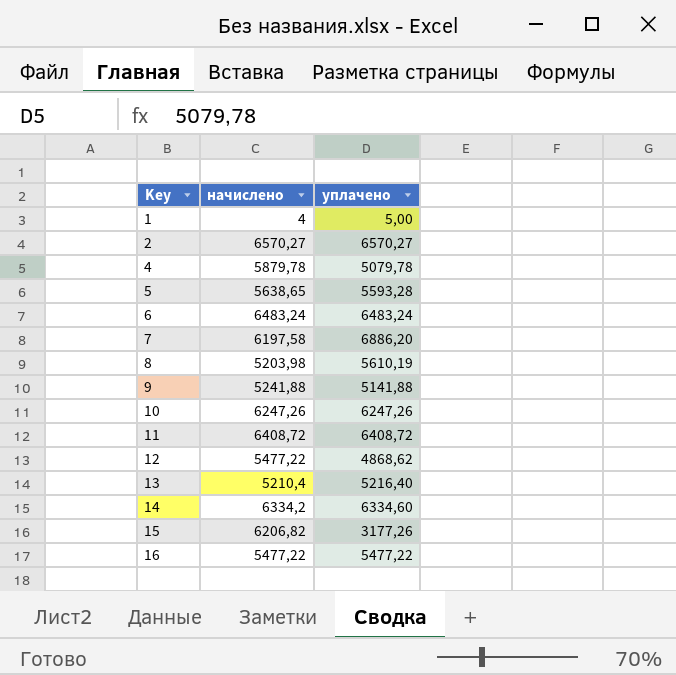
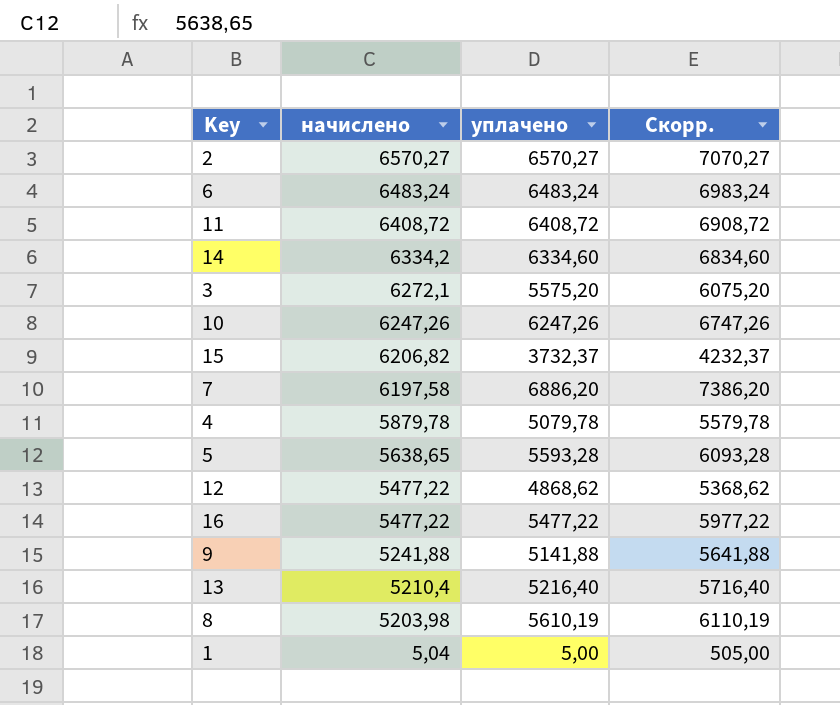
row order: Key ascending -> начислено descending
column Скорр. | formula: none -> [уплачено] + 500
row 3: none -> 6272,1 | 5575,20 | 6075,20
15 | уплачено: 3177,26 -> 3732,37
1 | начислено: 4 -> 5,04

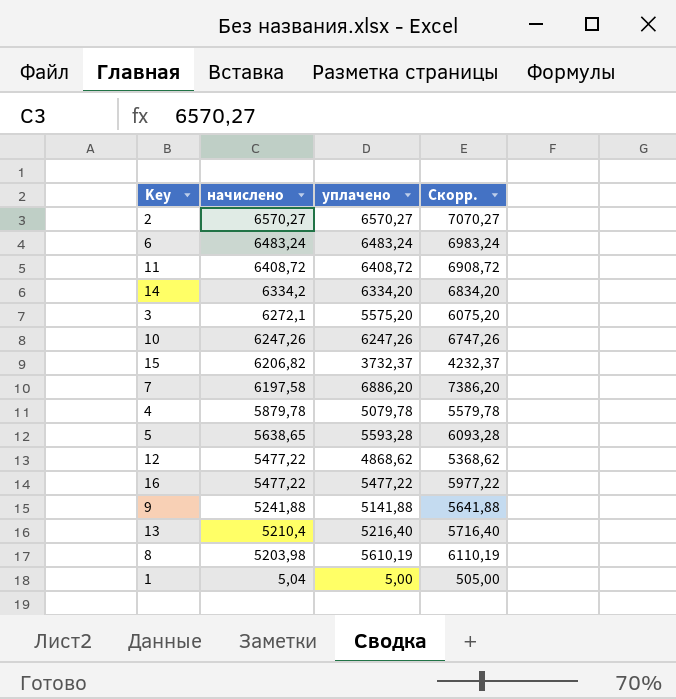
14 | уплачено: 6334,60 -> 6334,20
14 | Скорр.: 6834,60 -> 6834,20

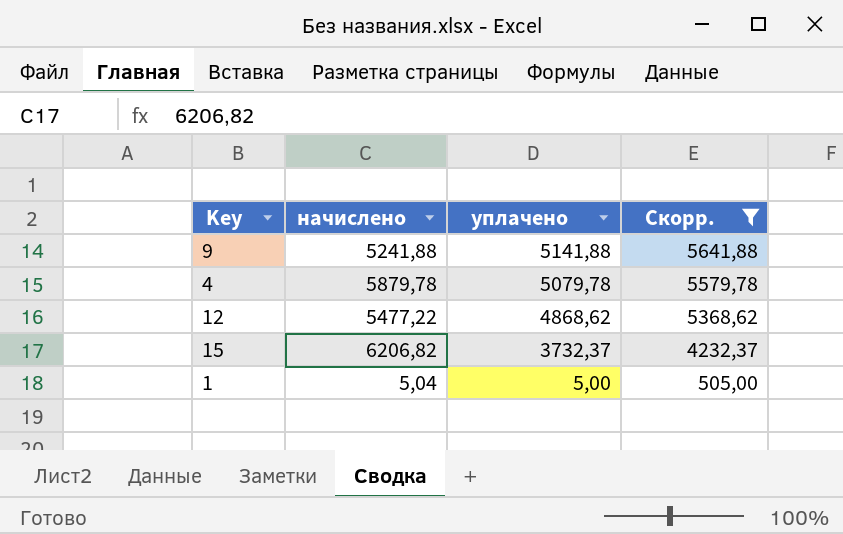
filter: none -> Скорр. <= 5641,88
row order: начислено descending -> уплачено descending

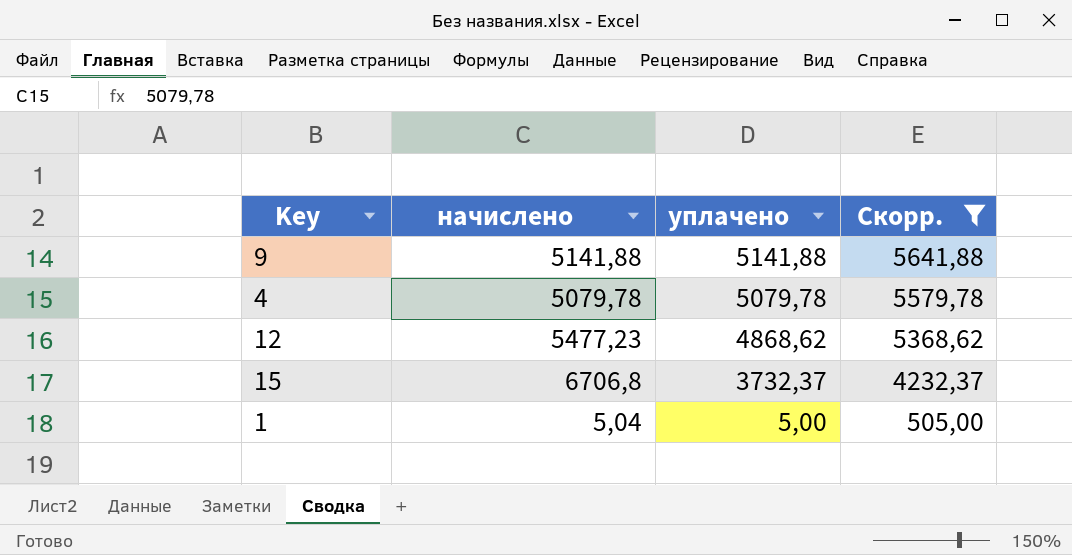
9 | начислено: 5241,88 -> 5141,88
4 | начислено: 5879,78 -> 5079,78
12 | начислено: 5477,22 -> 5477,23
15 | начислено: 6206,82 -> 6706,8

